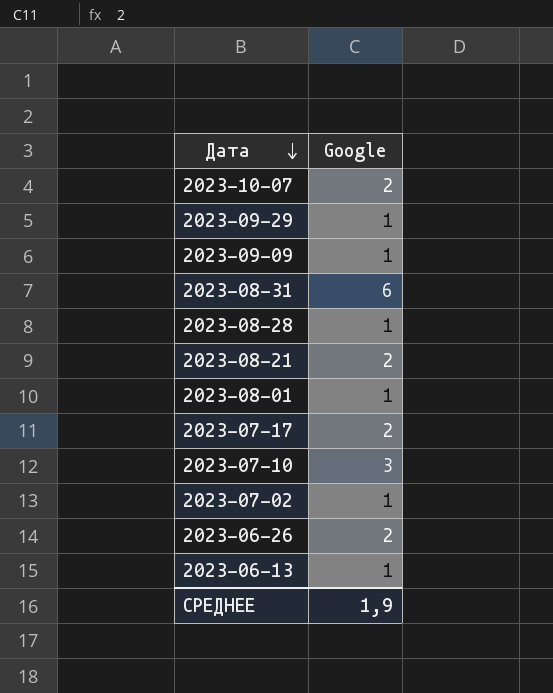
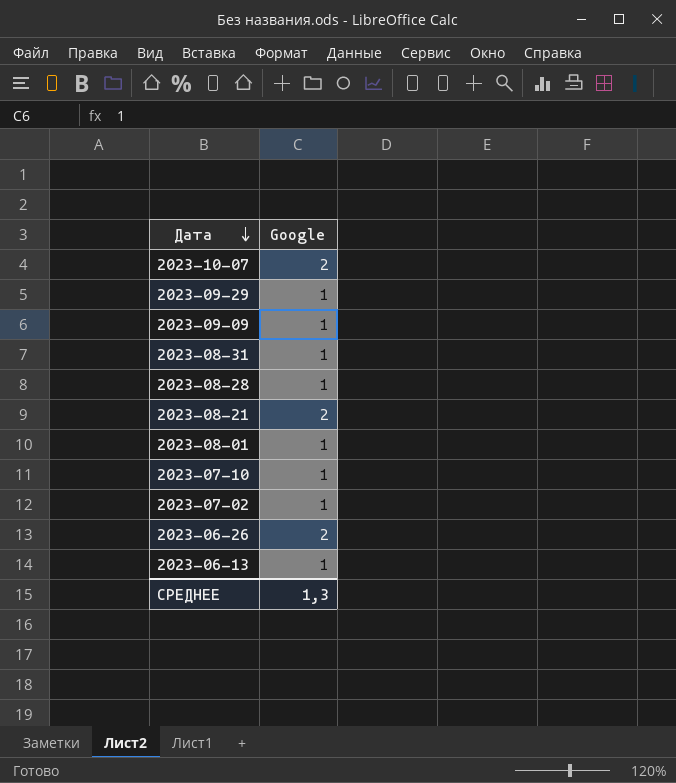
row 2023-07-17: 2 -> none
2023-08-31 | Google: 6 -> 1
2023-07-10 | Google: 3 -> 1
СРЕДНЕЕ | Google: 1,9 -> 1,3

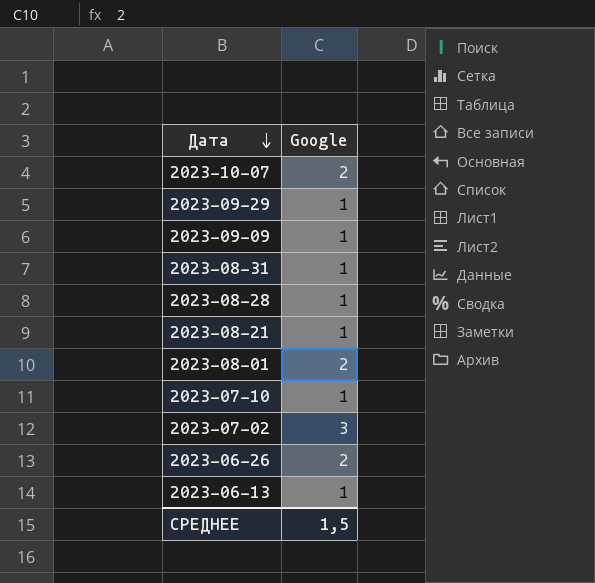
2023-08-21 | Google: 2 -> 1
2023-08-01 | Google: 1 -> 2
2023-07-02 | Google: 1 -> 3
СРЕДНЕЕ | Google: 1,3 -> 1,5

